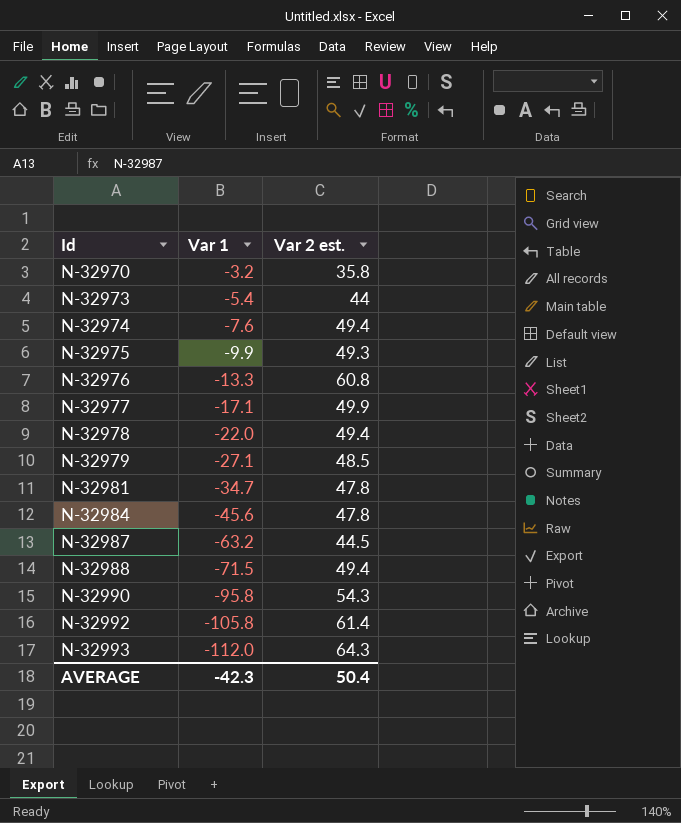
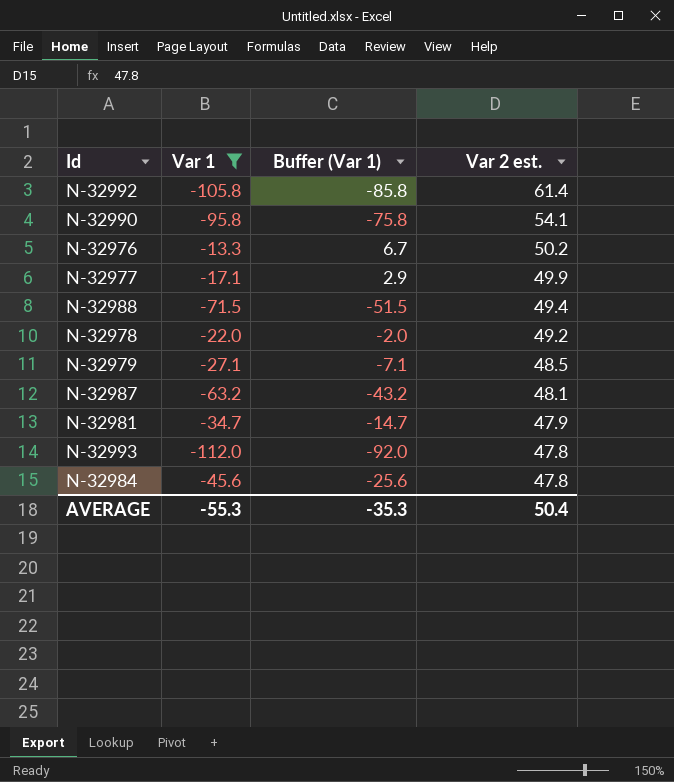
filter: none -> Var 1 <= -13.3
row order: Id ascending -> Var 2 est. descending
column Buffer (Var 1) | formula: none -> [Var 1] + 20
N-32990 | Var 2 est.: 54.3 -> 54.1
N-32976 | Var 2 est.: 60.8 -> 50.2
N-32978 | Var 2 est.: 49.4 -> 49.2
N-32987 | Var 2 est.: 44.5 -> 48.1
N-32981 | Var 2 est.: 47.8 -> 47.9
N-32993 | Var 2 est.: 64.3 -> 47.8
AVERAGE | Var 1: -42.3 -> -55.3

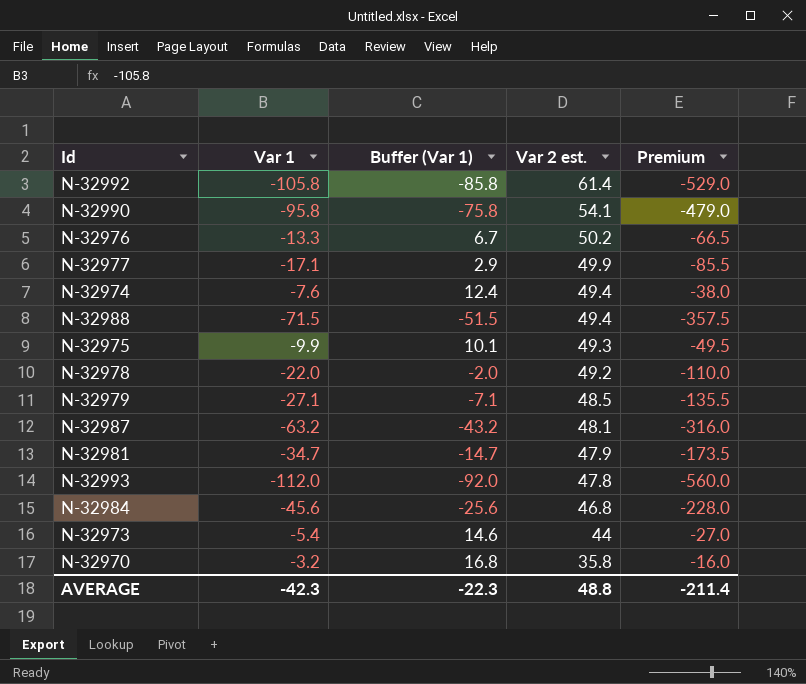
filter: Var 1 <= -13.3 -> none
column Premium | formula: none -> [Var 1] * 5
N-32984 | Var 2 est.: 47.8 -> 46.8
AVERAGE | Var 1: -55.3 -> -42.3
AVERAGE | Buffer (Var 1): -35.3 -> -22.3
AVERAGE | Var 2 est.: 50.4 -> 48.8

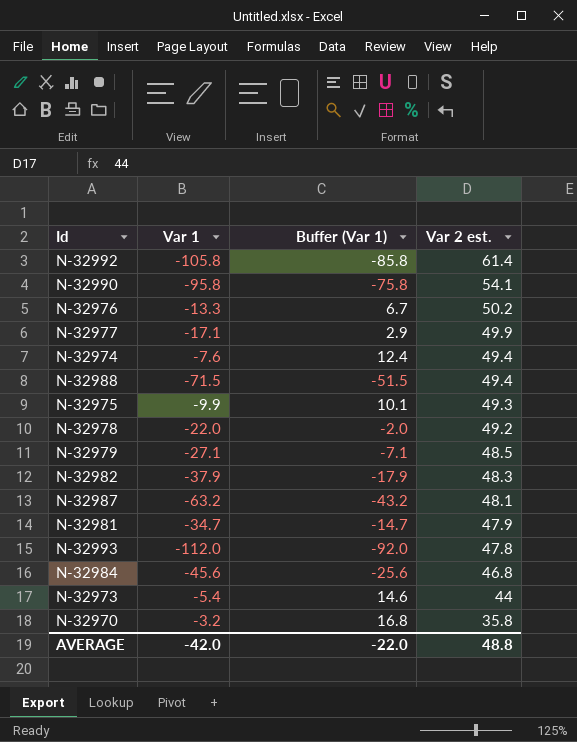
column Premium | formula: [Var 1] * 5 -> none
row N-32982: none -> -37.9 | -17.9 | 48.3
AVERAGE | Var 1: -42.3 -> -42.0
AVERAGE | Buffer (Var 1): -22.3 -> -22.0

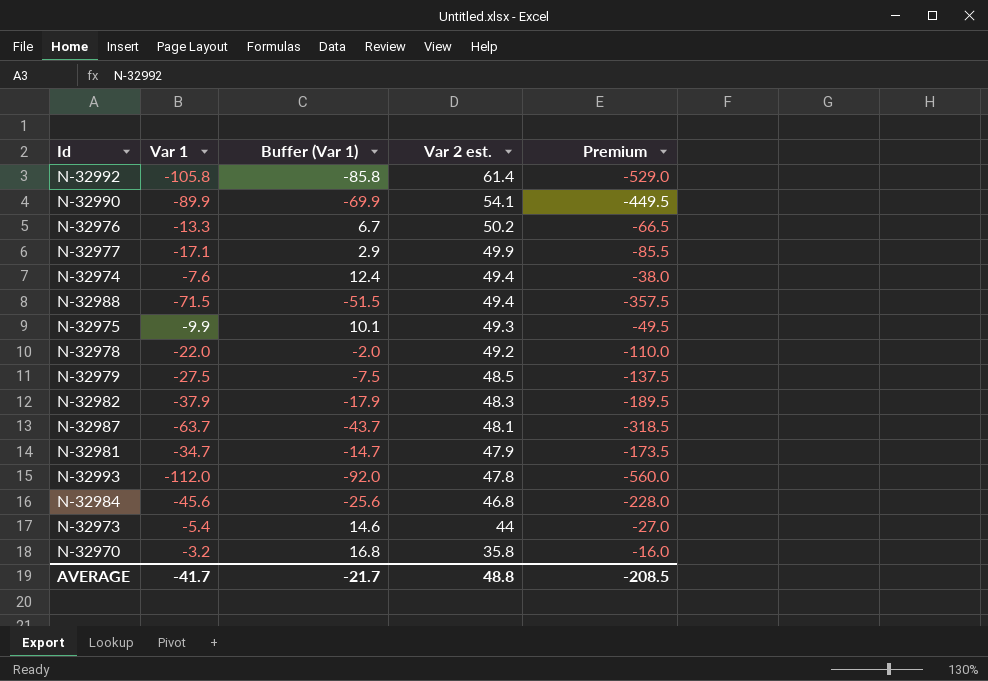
column Premium | formula: none -> [Var 1] * 5
N-32990 | Var 1: -95.8 -> -89.9
N-32990 | Buffer (Var 1): -75.8 -> -69.9
N-32979 | Var 1: -27.1 -> -27.5
N-32979 | Buffer (Var 1): -7.1 -> -7.5
N-32987 | Var 1: -63.2 -> -63.7
N-32987 | Buffer (Var 1): -43.2 -> -43.7
AVERAGE | Var 1: -42.0 -> -41.7
AVERAGE | Buffer (Var 1): -22.0 -> -21.7

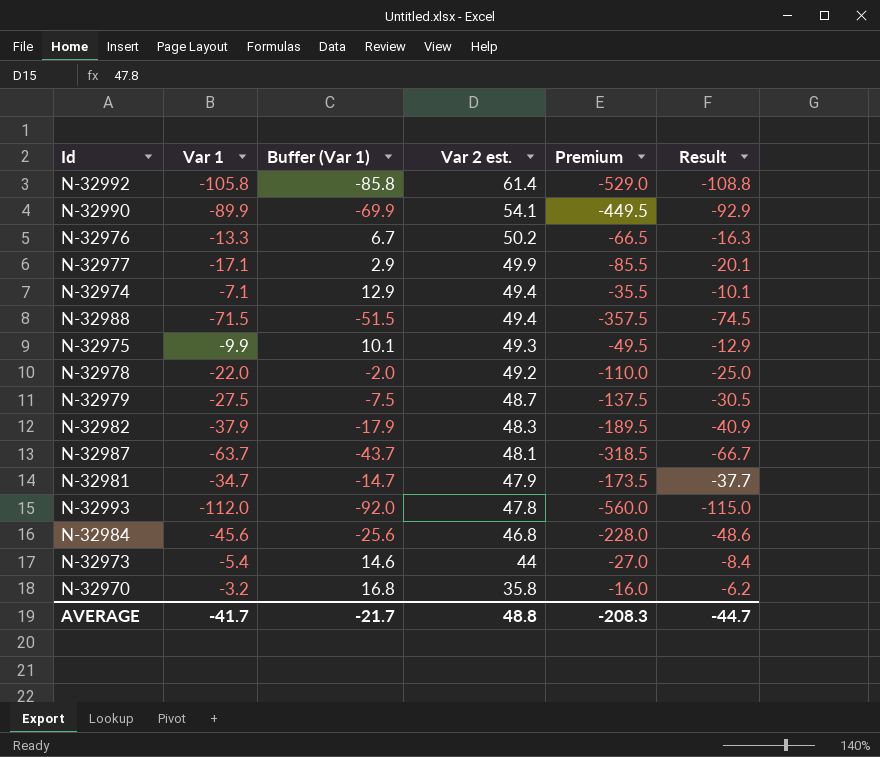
column Result | formula: none -> [Var 1] - 3
N-32974 | Var 1: -7.6 -> -7.1
N-32974 | Buffer (Var 1): 12.4 -> 12.9
N-32974 | Premium: -38.0 -> -35.5
N-32979 | Var 2 est.: 48.5 -> 48.7
AVERAGE | Premium: -208.5 -> -208.3

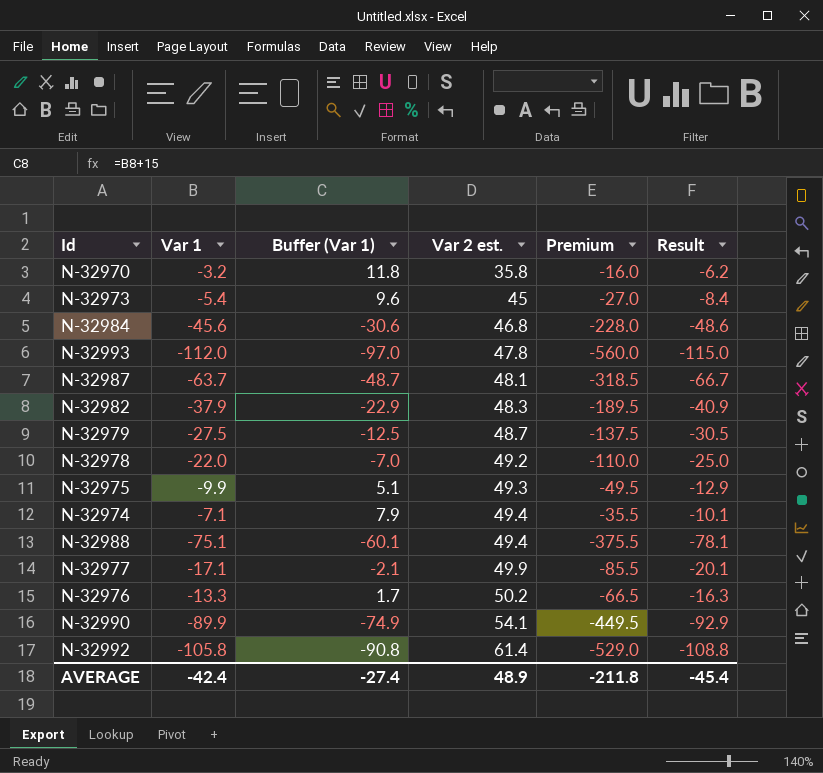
row order: Var 2 est. descending -> Var 2 est. ascending
column Buffer (Var 1) | formula: [Var 1] + 20 -> [Var 1] + 15
row N-32981: -34.7 | -14.7 | 47.9 | -173.5 | -37.7 -> none
N-32973 | Var 2 est.: 44 -> 45
N-32988 | Var 1: -71.5 -> -75.1
N-32988 | Premium: -357.5 -> -375.5
N-32988 | Result: -74.5 -> -78.1
AVERAGE | Var 1: -41.7 -> -42.4
AVERAGE | Buffer (Var 1): -21.7 -> -27.4
AVERAGE | Var 2 est.: 48.8 -> 48.9
AVERAGE | Premium: -208.3 -> -211.8
AVERAGE | Result: -44.7 -> -45.4

